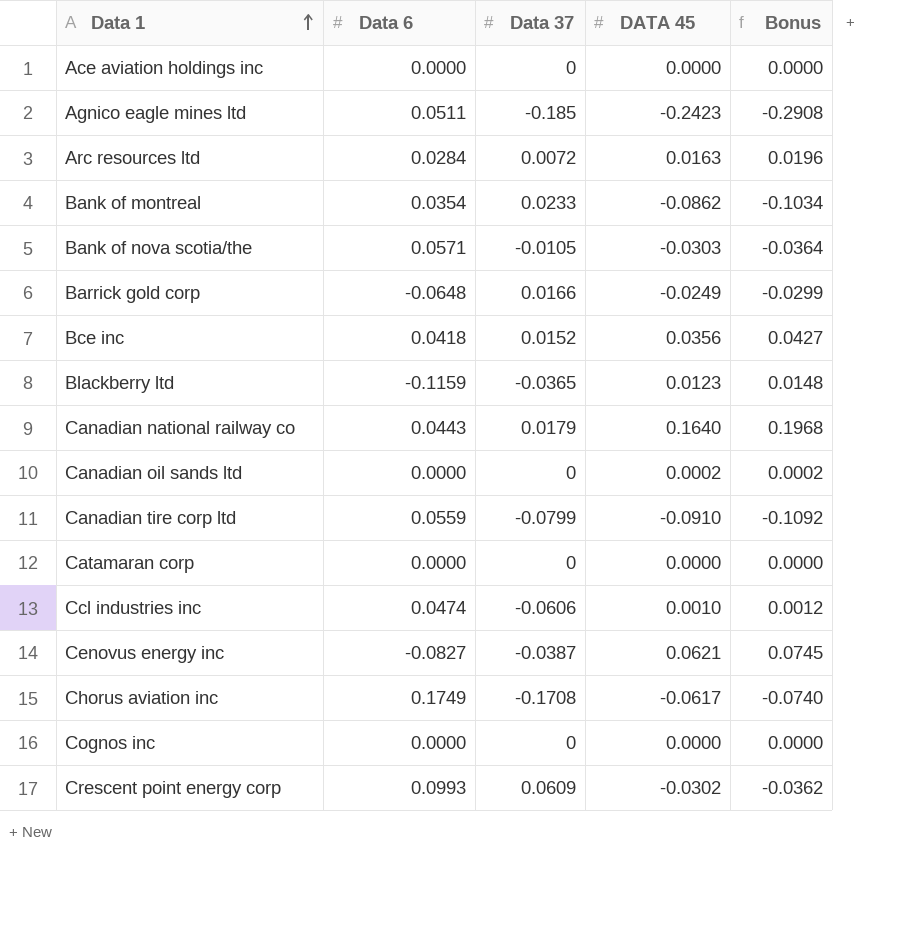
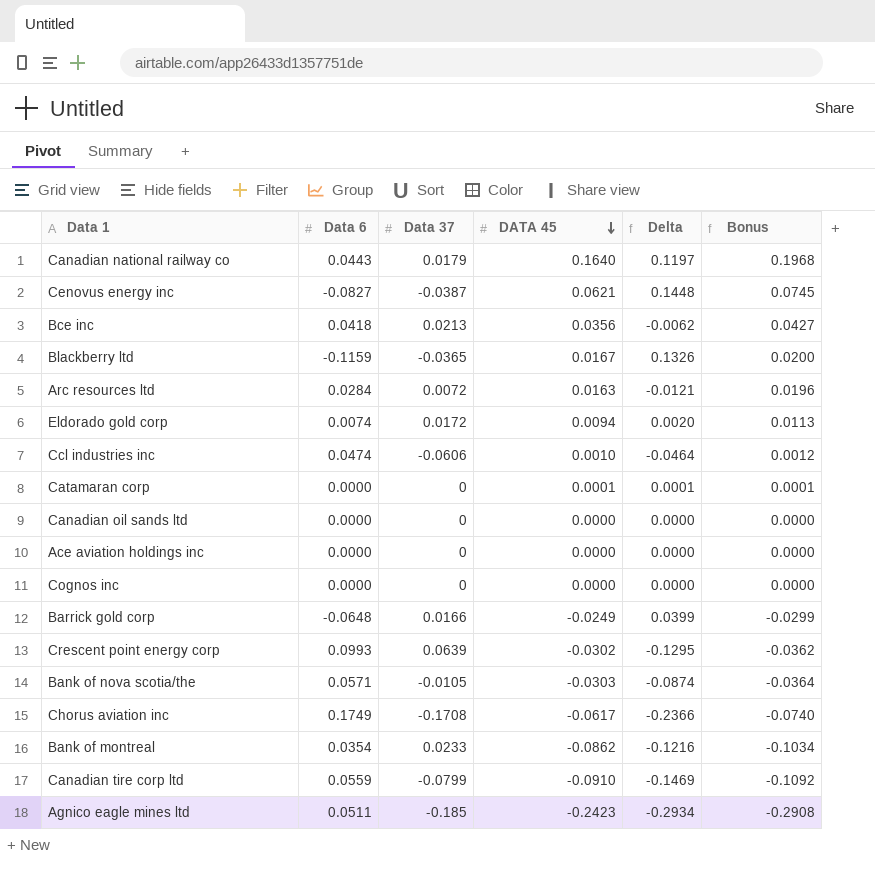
row order: Data 1 ascending -> DATA 45 descending
column Delta | formula: none -> [DATA 45] - [Data 6]
Bce inc | Data 37: 0.0152 -> 0.0213
Blackberry ltd | DATA 45: 0.0123 -> 0.0167
Blackberry ltd | Bonus: 0.0148 -> 0.0200
row Eldorado gold corp: none -> 0.0074 | 0.0172 | 0.0094 | 0.0020 | 0.0113
Catamaran corp | DATA 45: 0.0000 -> 0.0001
Catamaran corp | Bonus: 0.0000 -> 0.0001
Canadian oil sands ltd | DATA 45: 0.0002 -> 0.0000
Canadian oil sands ltd | Bonus: 0.0002 -> 0.0000
Crescent point energy corp | Data 37: 0.0609 -> 0.0639

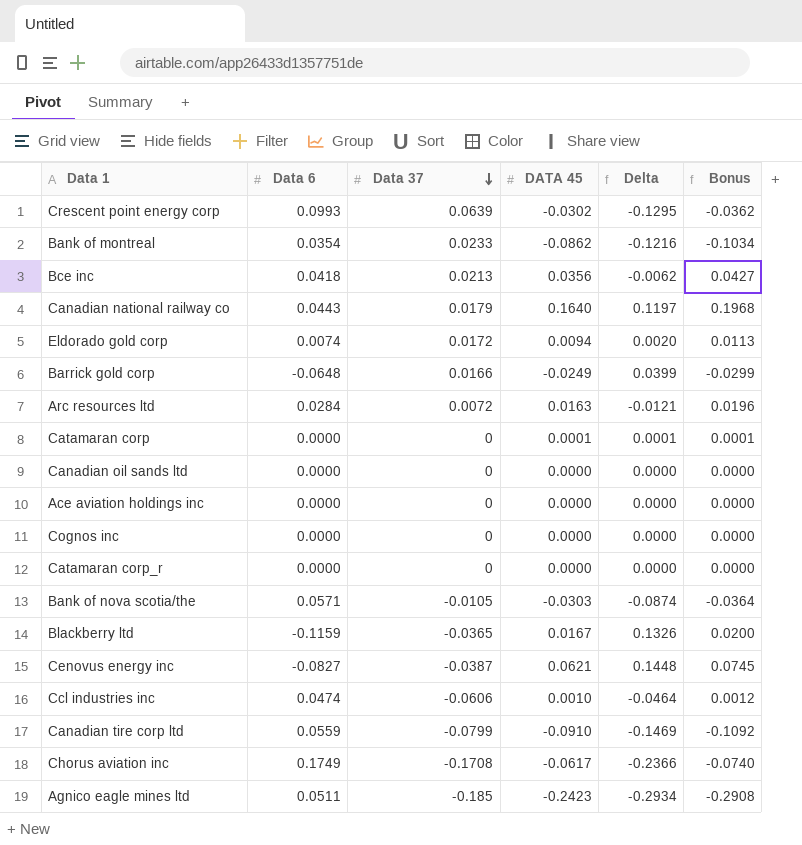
row order: DATA 45 descending -> Data 37 descending
row Catamaran corp_r: none -> 0.0000 | 0 | 0.0000 | 0.0000 | 0.0000

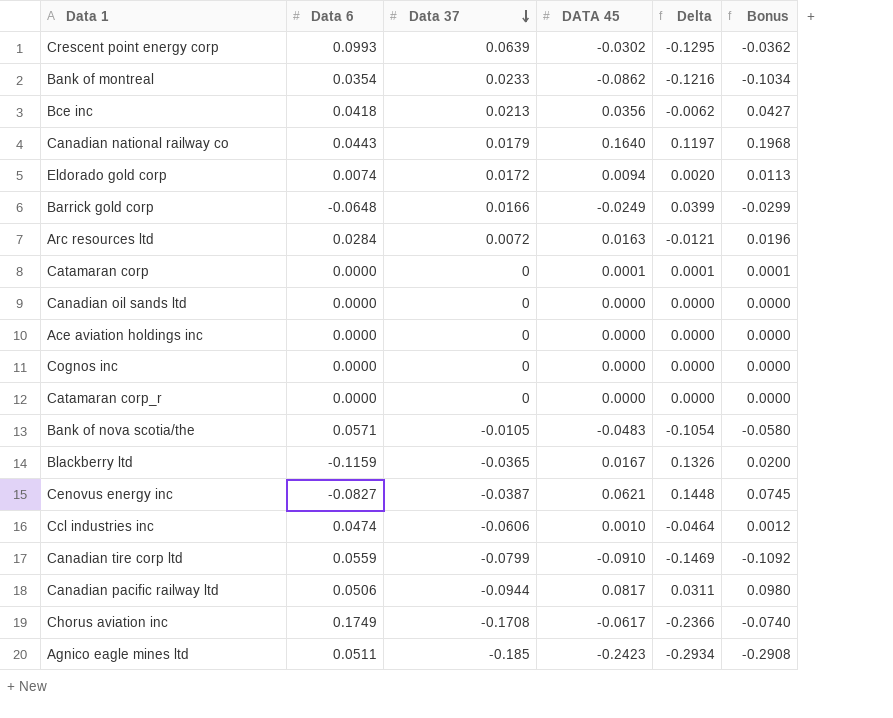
Bank of nova scotia/the | DATA 45: -0.0303 -> -0.0483
Bank of nova scotia/the | Delta: -0.0874 -> -0.1054
Bank of nova scotia/the | Bonus: -0.0364 -> -0.0580
row Canadian pacific railway ltd: none -> 0.0506 | -0.0944 | 0.0817 | 0.0311 | 0.0980

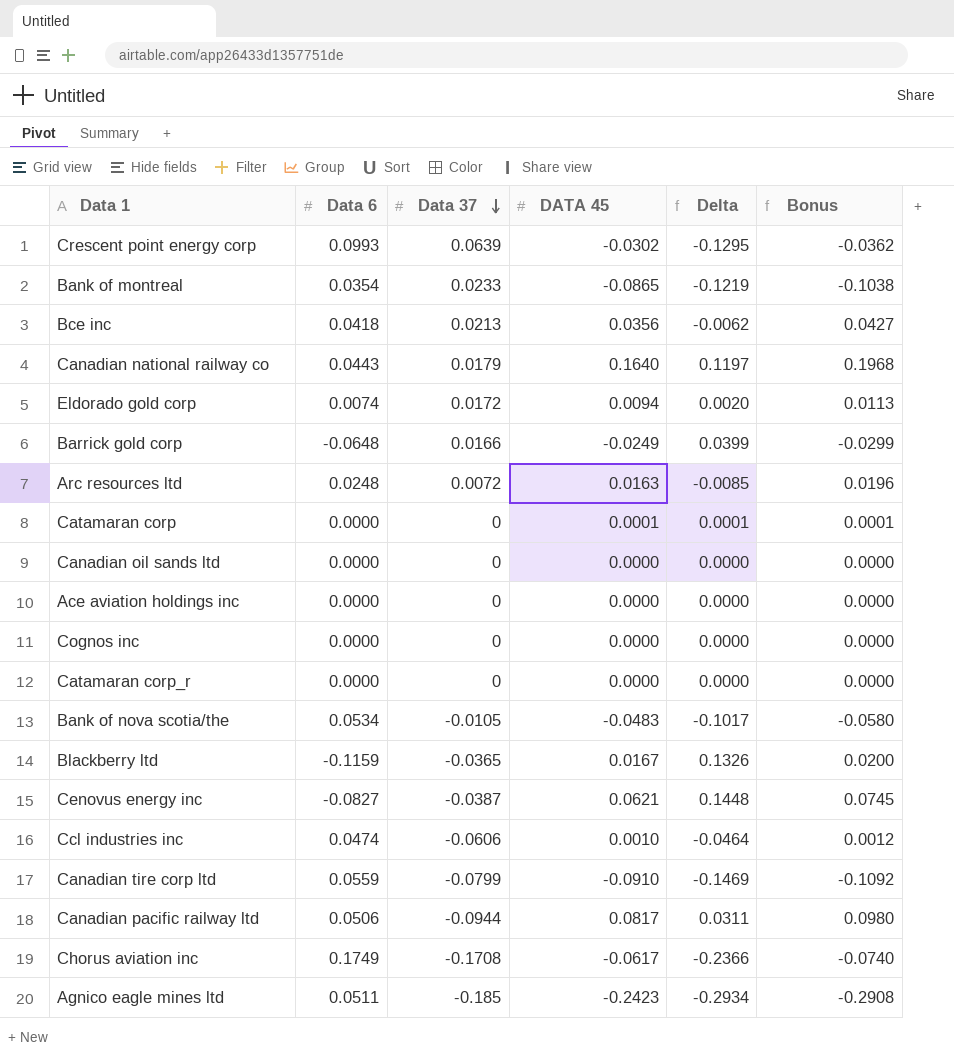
Bank of montreal | DATA 45: -0.0862 -> -0.0865
Bank of montreal | Delta: -0.1216 -> -0.1219
Bank of montreal | Bonus: -0.1034 -> -0.1038
Arc resources ltd | Data 6: 0.0284 -> 0.0248
Arc resources ltd | Delta: -0.0121 -> -0.0085
Bank of nova scotia/the | Data 6: 0.0571 -> 0.0534
Bank of nova scotia/the | Delta: -0.1054 -> -0.1017

